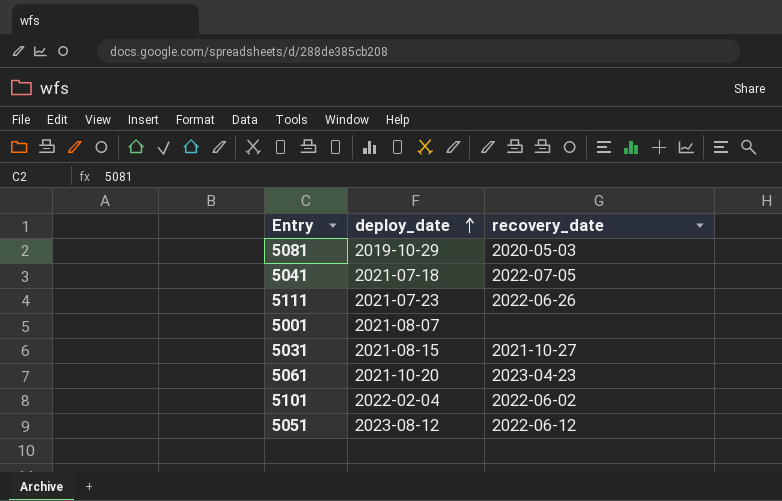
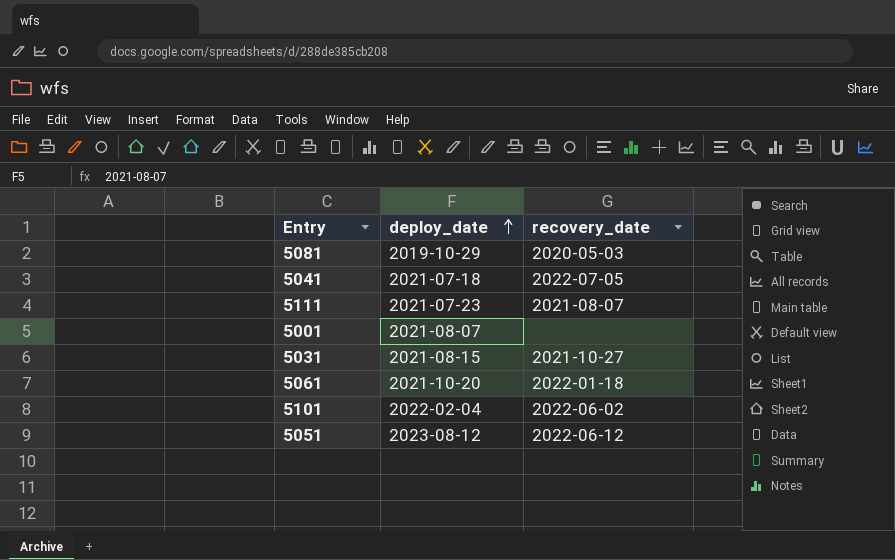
5111 | recovery_date: 2022-06-26 -> 2021-08-07
5061 | recovery_date: 2023-04-23 -> 2022-01-18

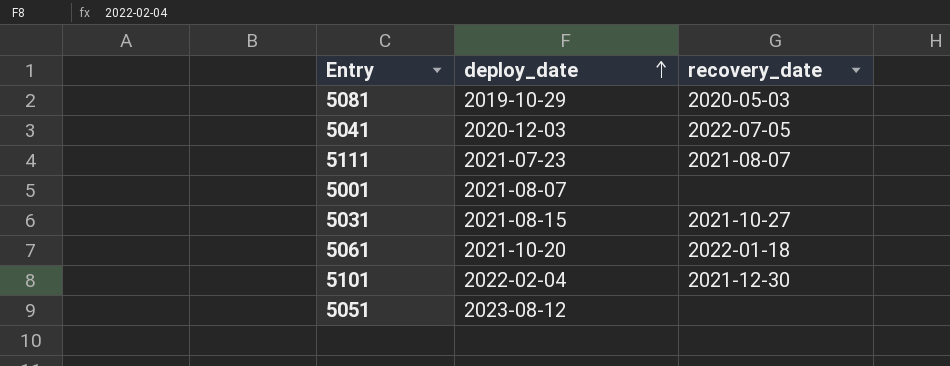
5041 | deploy_date: 2021-07-18 -> 2020-12-03
5101 | recovery_date: 2022-06-02 -> 2021-12-30
5051 | recovery_date: 2022-06-12 -> none

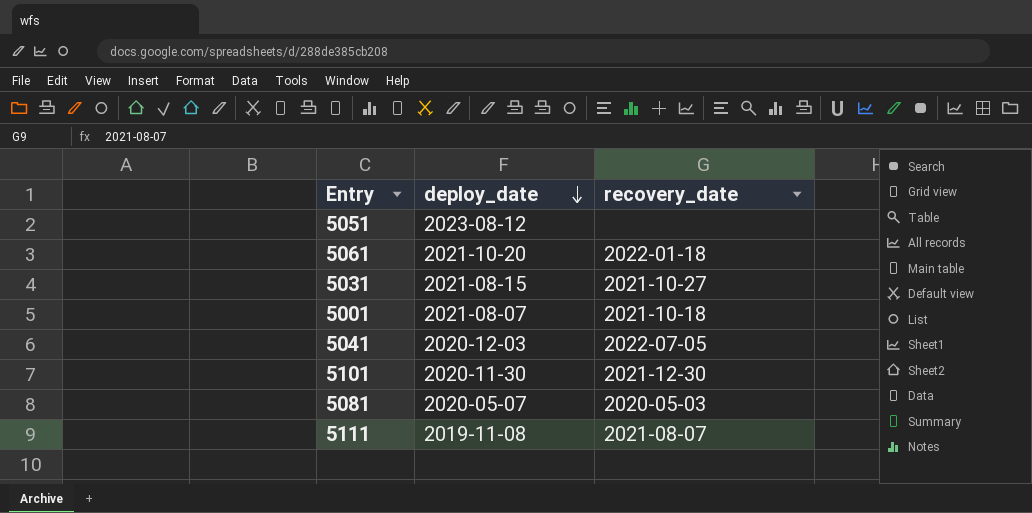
row order: deploy_date ascending -> deploy_date descending
5001 | recovery_date: none -> 2021-10-18
5101 | deploy_date: 2022-02-04 -> 2020-11-30
5081 | deploy_date: 2019-10-29 -> 2020-05-07
5111 | deploy_date: 2021-07-23 -> 2019-11-08

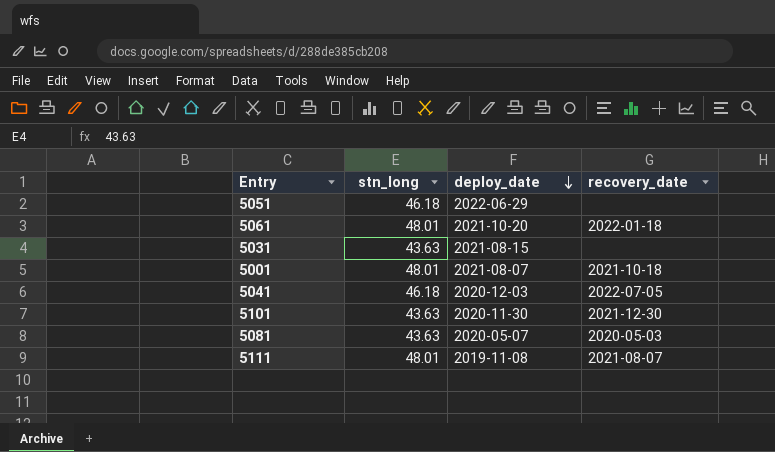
column stn_long | position: none -> 2
5051 | deploy_date: 2023-08-12 -> 2022-06-29
5031 | recovery_date: 2021-10-27 -> none

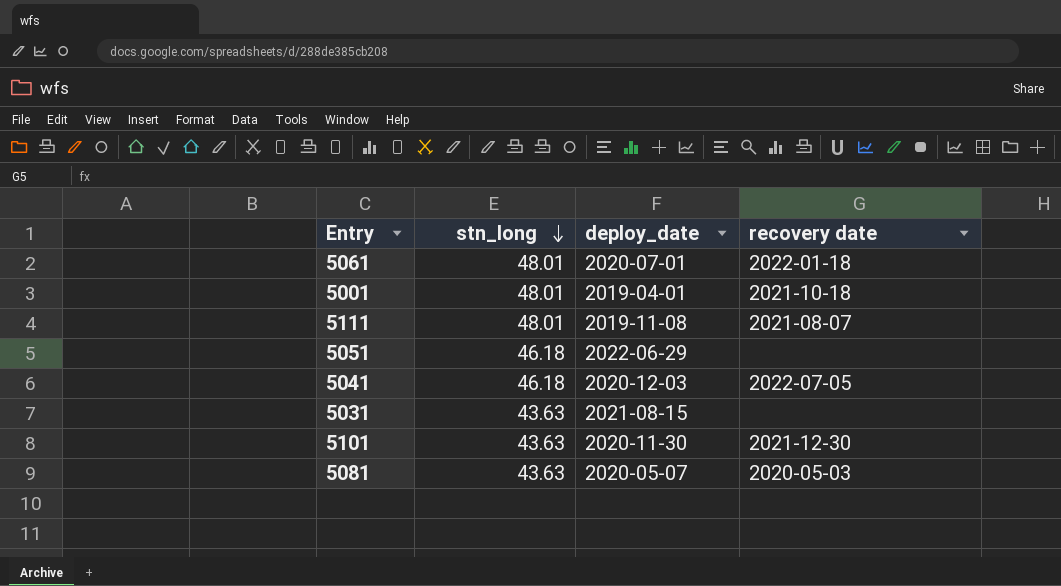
row order: deploy_date descending -> stn_long descending
column name: recovery_date -> recovery date
5061 | deploy_date: 2021-10-20 -> 2020-07-01
5001 | deploy_date: 2021-08-07 -> 2019-04-01

